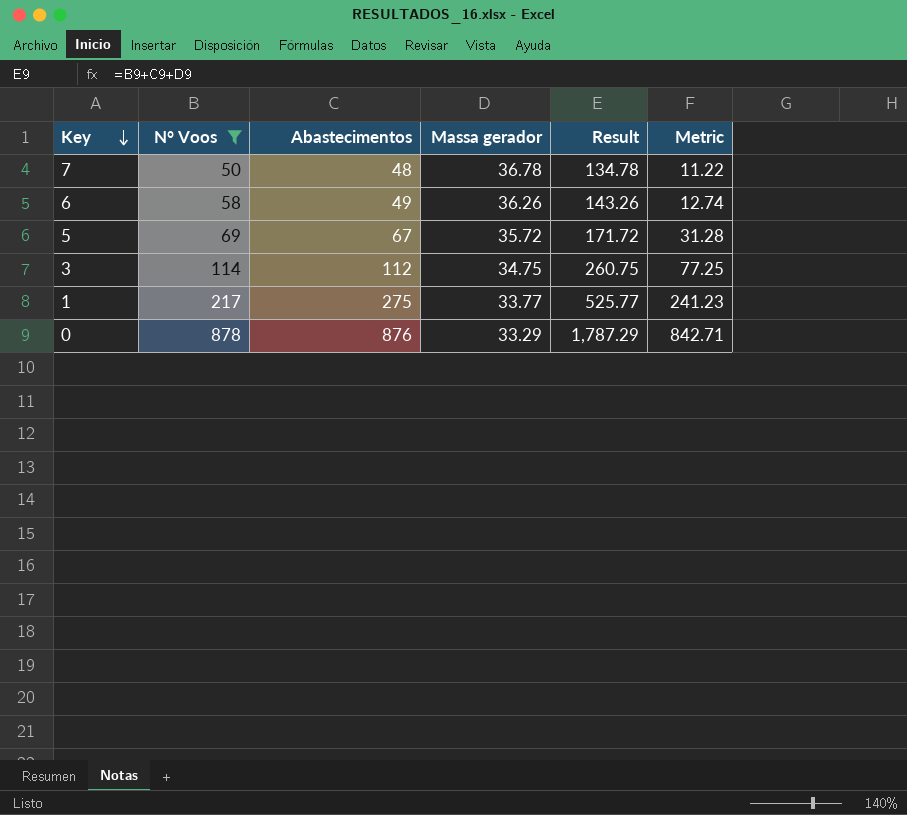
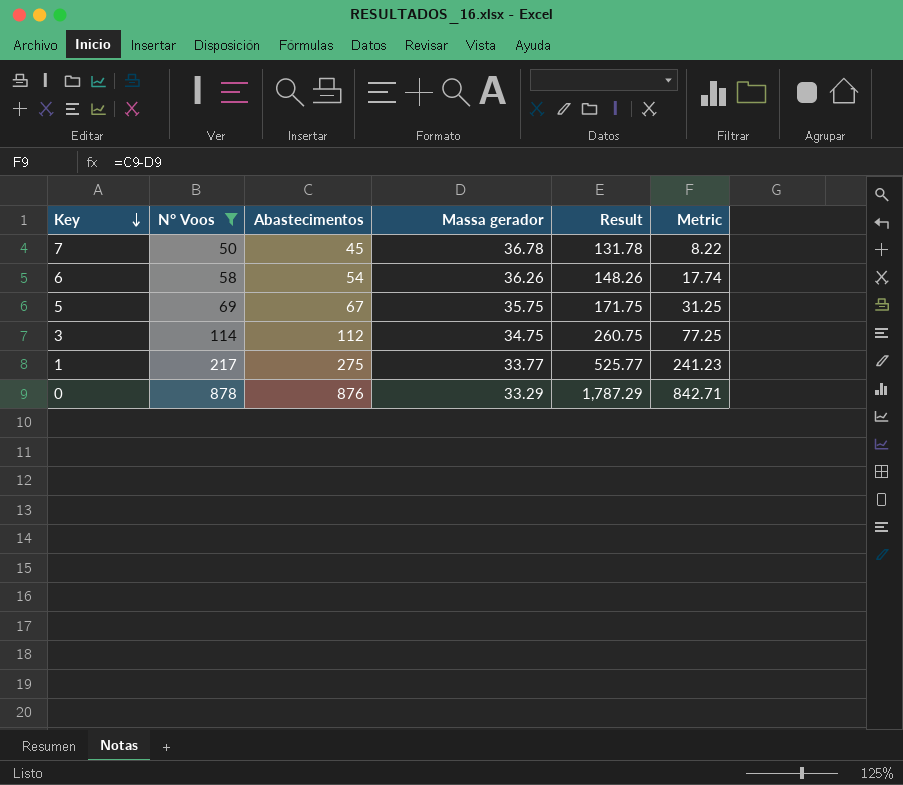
7 | Abastecimentos: 48 -> 45
7 | Result: 134.78 -> 131.78
7 | Metric: 11.22 -> 8.22
6 | Abastecimentos: 49 -> 54
6 | Result: 143.26 -> 148.26
6 | Metric: 12.74 -> 17.74
5 | Massa gerador: 35.72 -> 35.75
5 | Result: 171.72 -> 171.75
5 | Metric: 31.28 -> 31.25

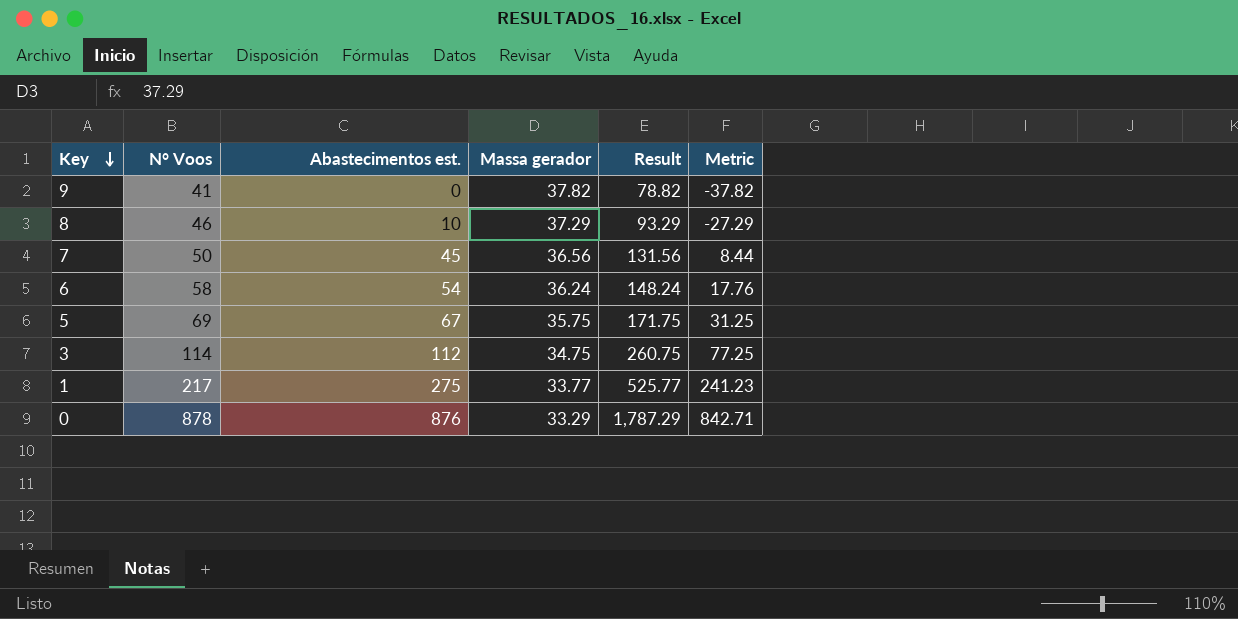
filter: N° Voos >= 50 -> none
column name: Abastecimentos -> Abastecimentos est.
7 | Massa gerador: 36.78 -> 36.56
7 | Result: 131.78 -> 131.56
7 | Metric: 8.22 -> 8.44
6 | Massa gerador: 36.26 -> 36.24
6 | Result: 148.26 -> 148.24
6 | Metric: 17.74 -> 17.76

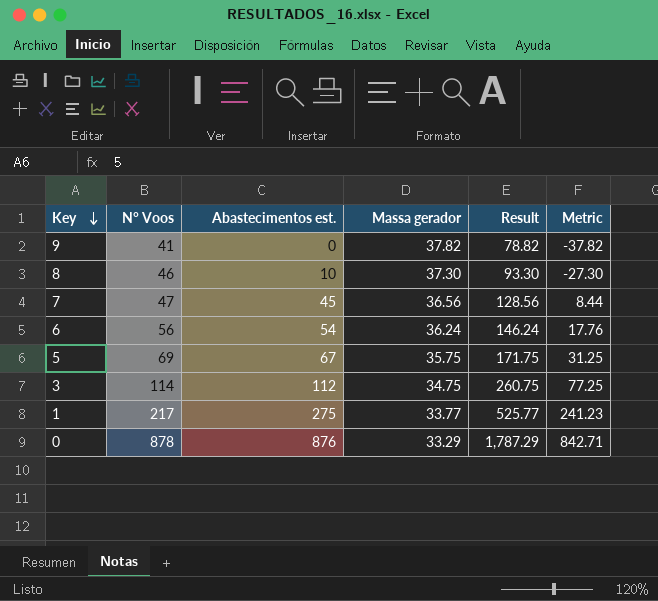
8 | Massa gerador: 37.29 -> 37.30
8 | Result: 93.29 -> 93.30
8 | Metric: -27.29 -> -27.30
7 | N° Voos: 50 -> 47
7 | Result: 131.56 -> 128.56
6 | N° Voos: 58 -> 56
6 | Result: 148.24 -> 146.24

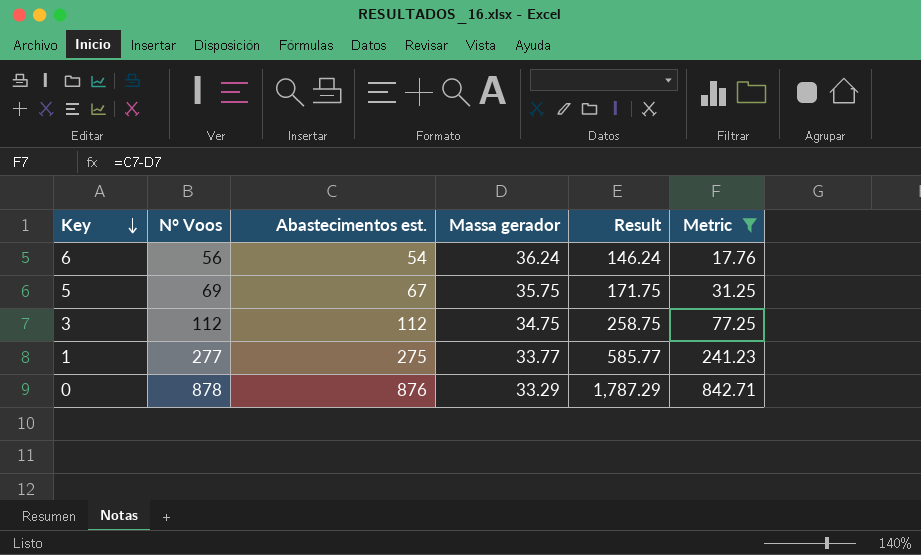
filter: none -> Metric >= 17.76
3 | N° Voos: 114 -> 112
3 | Result: 260.75 -> 258.75
1 | N° Voos: 217 -> 277
1 | Result: 525.77 -> 585.77

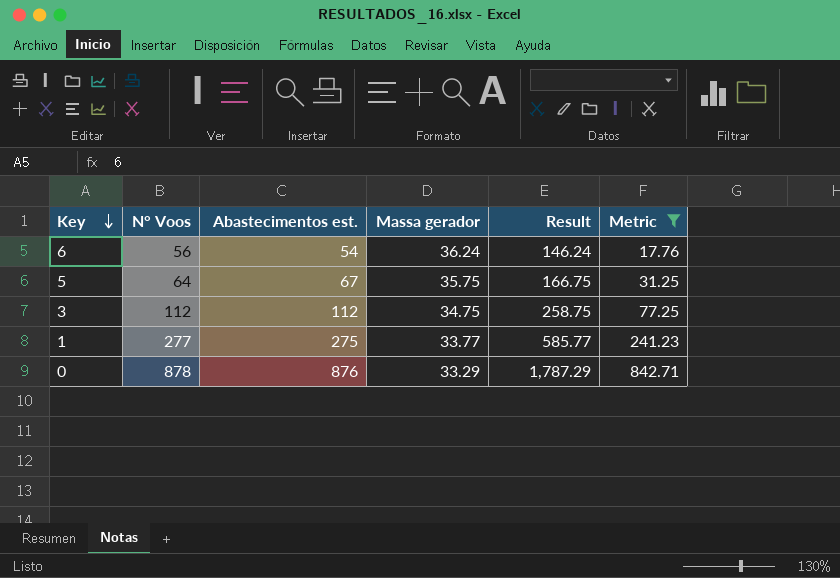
5 | N° Voos: 69 -> 64
5 | Result: 171.75 -> 166.75

